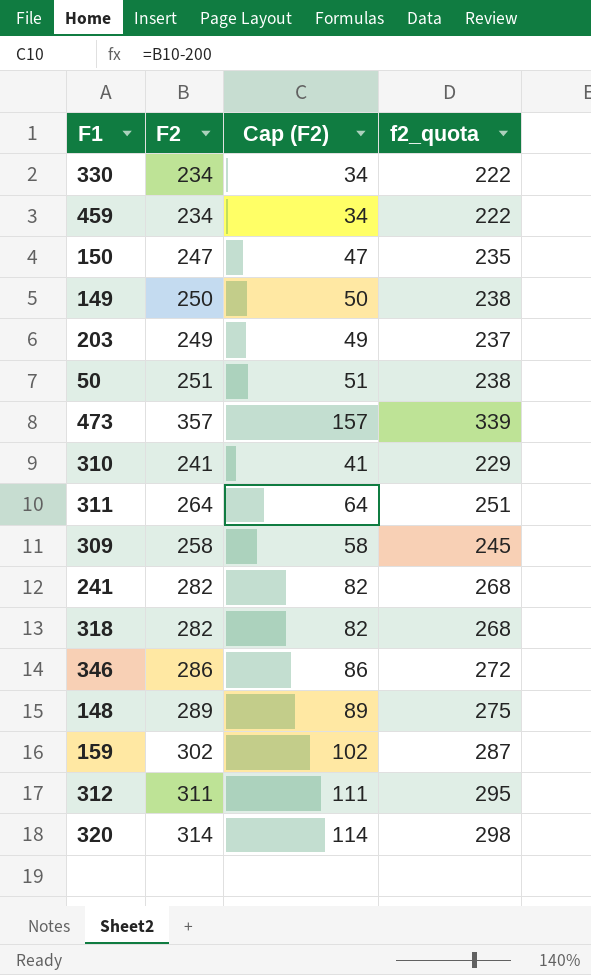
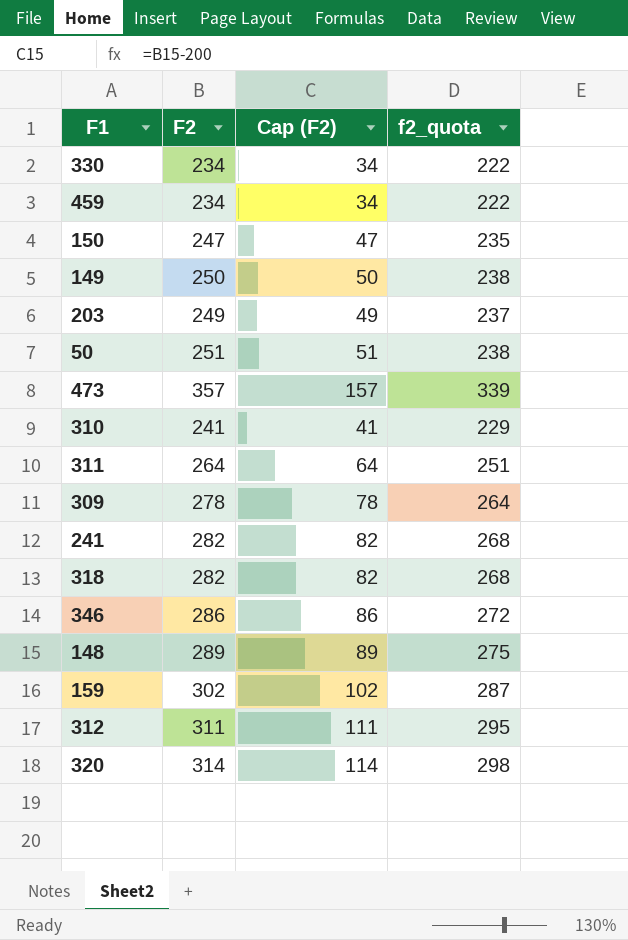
309 | F2: 258 -> 278
309 | Cap (F2): 58 -> 78
309 | f2_quota: 245 -> 264

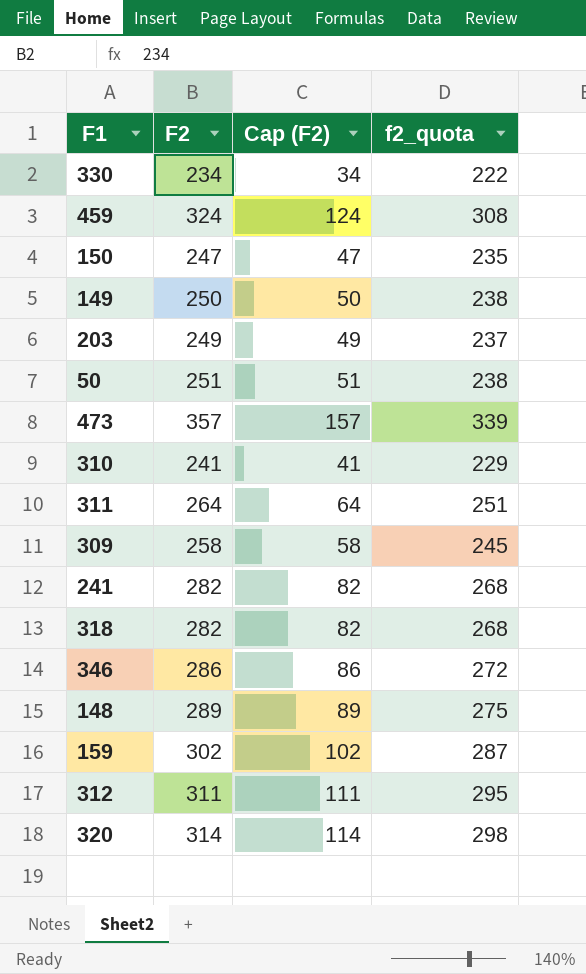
459 | F2: 234 -> 324
459 | Cap (F2): 34 -> 124
459 | f2_quota: 222 -> 308
309 | F2: 278 -> 258
309 | Cap (F2): 78 -> 58
309 | f2_quota: 264 -> 245

